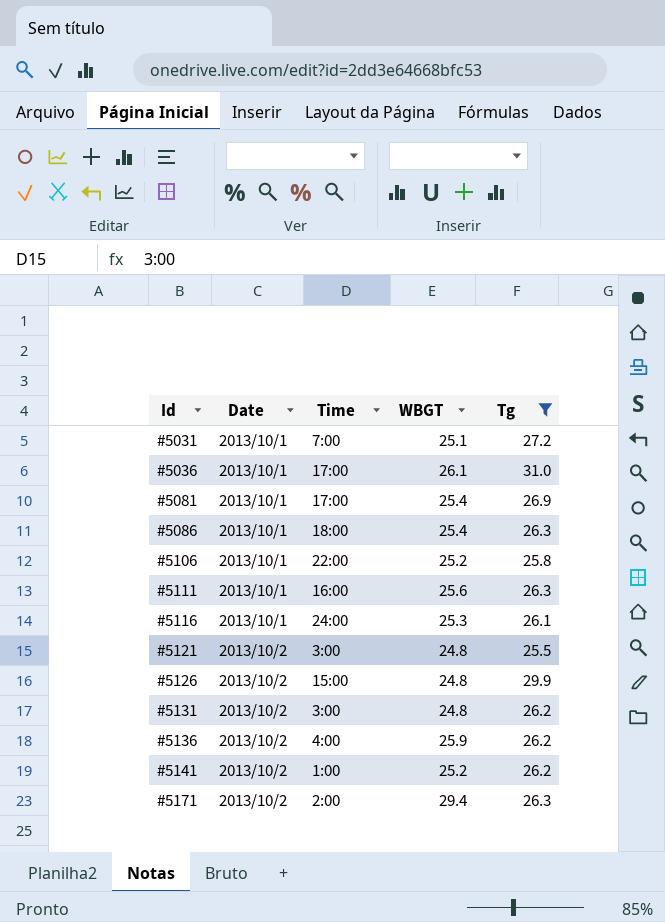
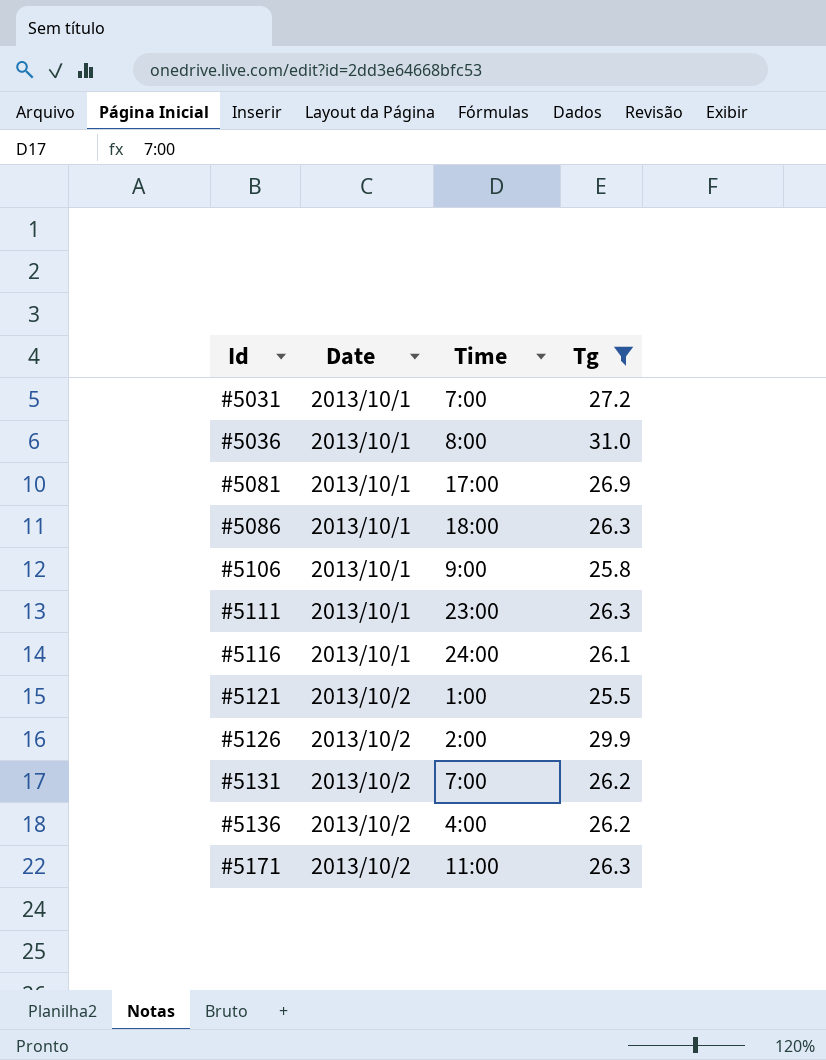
column WBGT | position: 4 -> none
row #5141: 2013/10/2 | 1:00 | 25.2 | 26.2 -> none
#5036 | Time: 17:00 -> 8:00
#5106 | Time: 22:00 -> 9:00
#5111 | Time: 16:00 -> 23:00
#5121 | Time: 3:00 -> 1:00
#5126 | Time: 15:00 -> 2:00
#5131 | Time: 3:00 -> 7:00
#5171 | Time: 2:00 -> 11:00

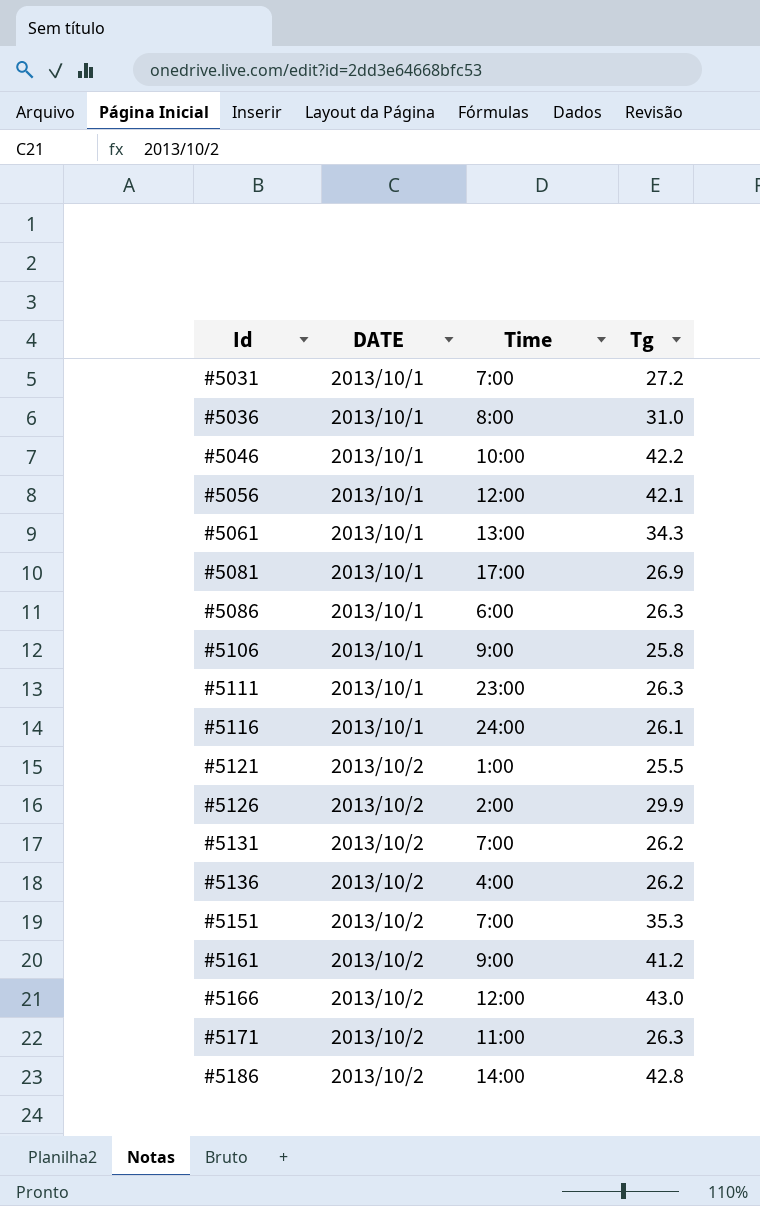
filter: Tg <= 31.0 -> none
column name: Date -> DATE
#5086 | Time: 18:00 -> 6:00

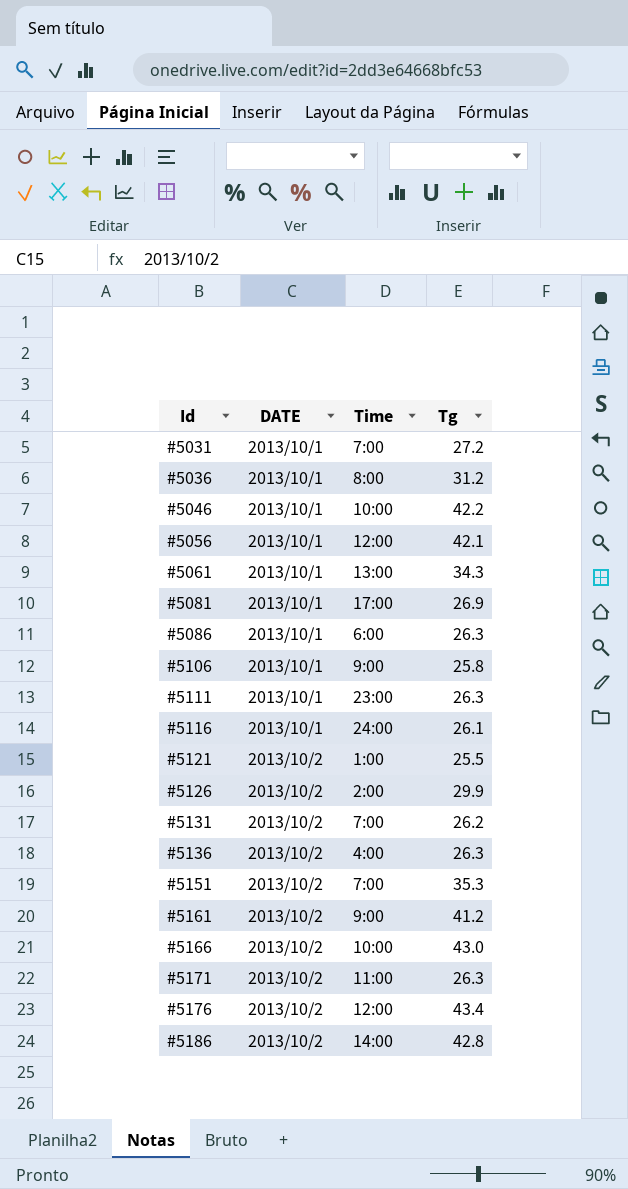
#5036 | Tg: 31.0 -> 31.2
#5136 | Tg: 26.2 -> 26.3
#5166 | Time: 12:00 -> 10:00
row #5176: none -> 2013/10/2 | 12:00 | 43.4

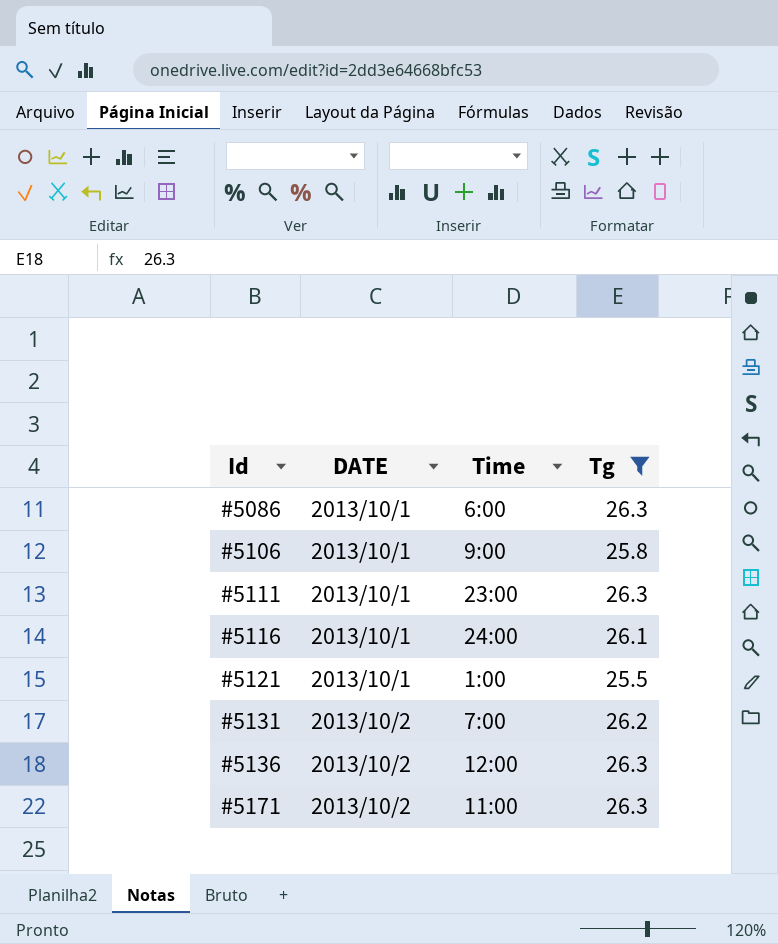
filter: none -> Tg <= 26.3
#5121 | DATE: 2013/10/2 -> 2013/10/1
#5136 | Time: 4:00 -> 12:00

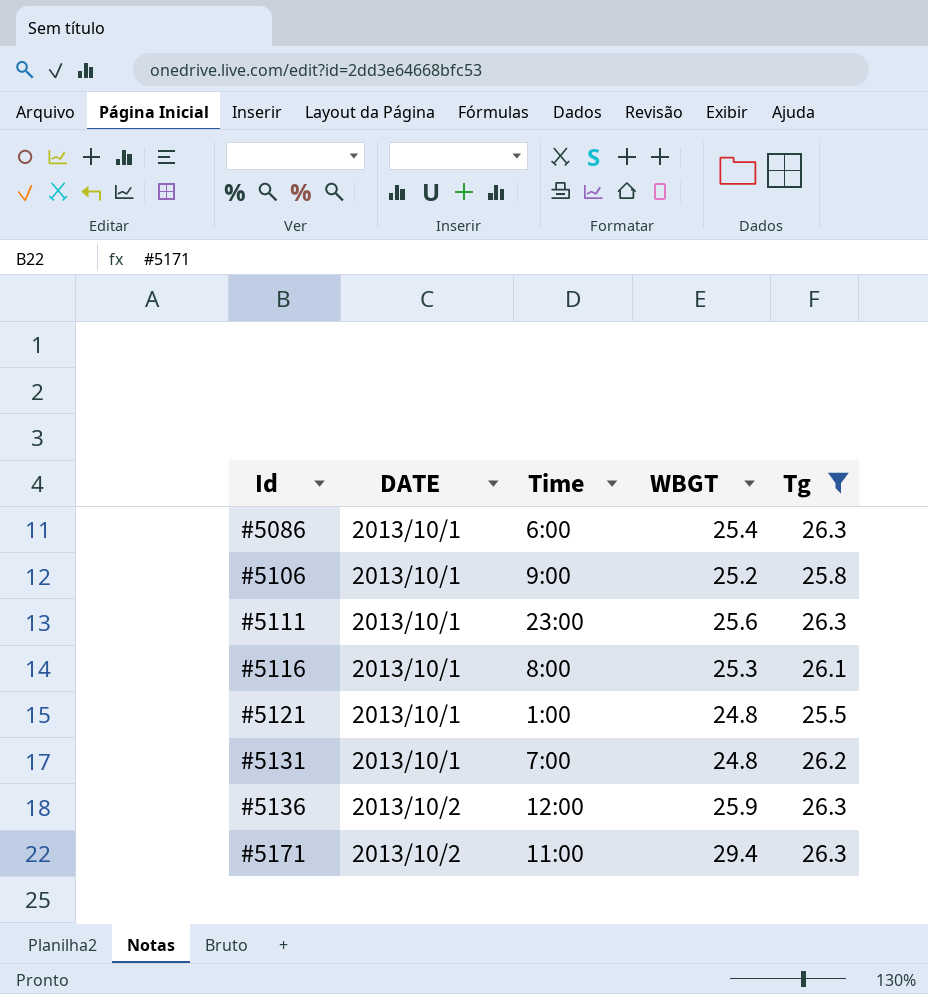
column WBGT | position: none -> 4
#5116 | Time: 24:00 -> 8:00
#5131 | DATE: 2013/10/2 -> 2013/10/1

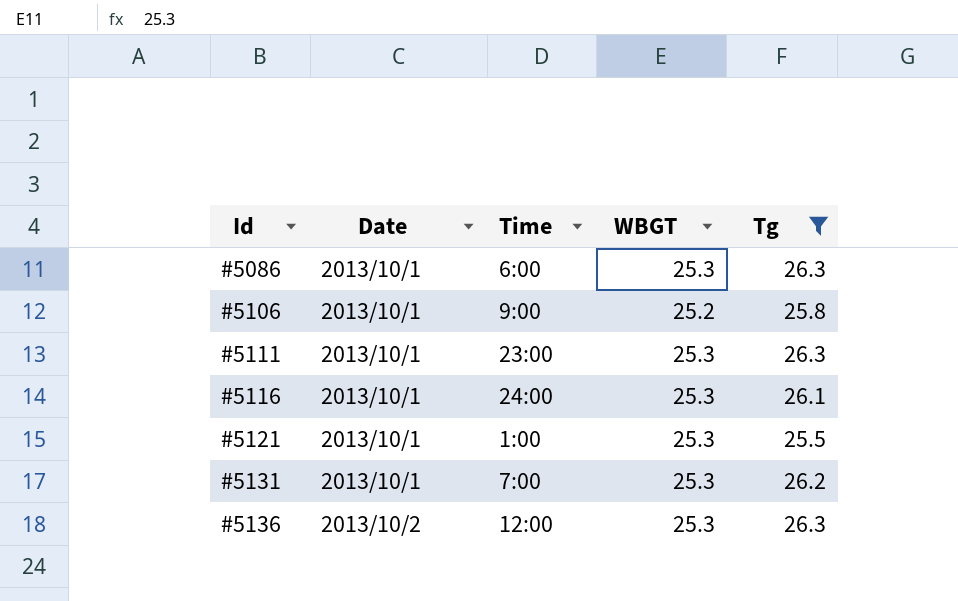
column name: DATE -> Date
row #5171: 2013/10/2 | 11:00 | 29.4 | 26.3 -> none
#5086 | WBGT: 25.4 -> 25.3
#5111 | WBGT: 25.6 -> 25.3
#5116 | Time: 8:00 -> 24:00
#5121 | WBGT: 24.8 -> 25.3
#5131 | WBGT: 24.8 -> 25.3
#5136 | WBGT: 25.9 -> 25.3

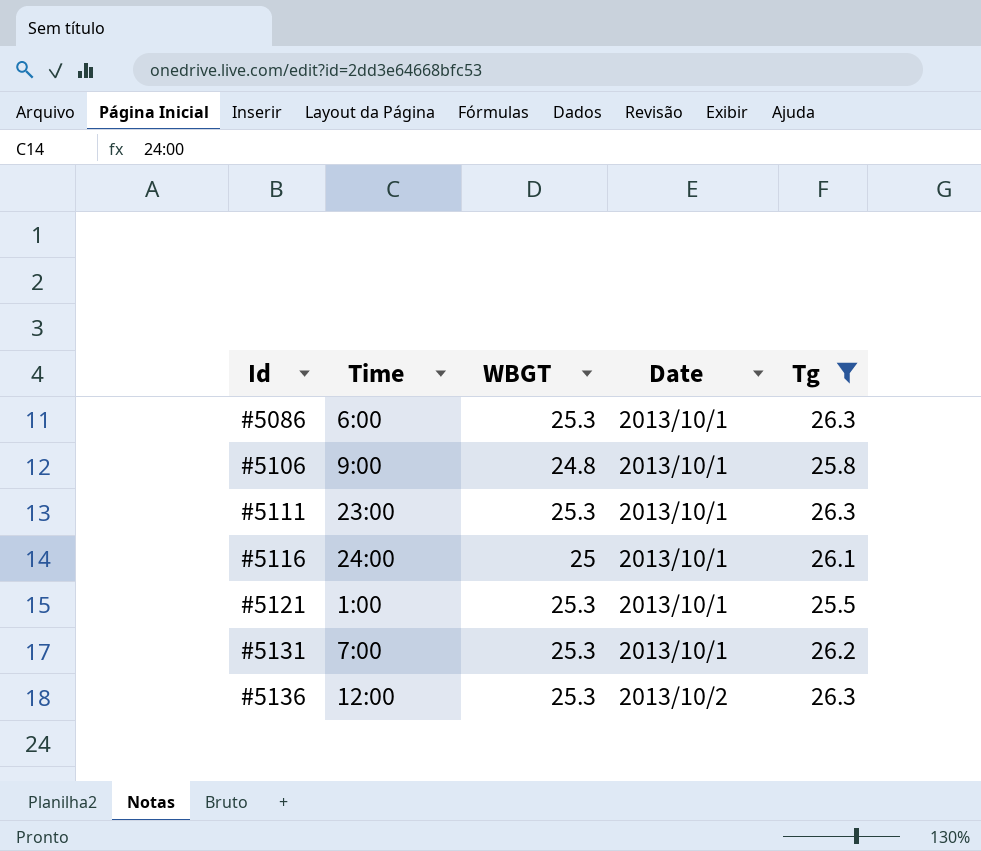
column Date | position: 2 -> 4
#5106 | WBGT: 25.2 -> 24.8
#5116 | WBGT: 25.3 -> 25

